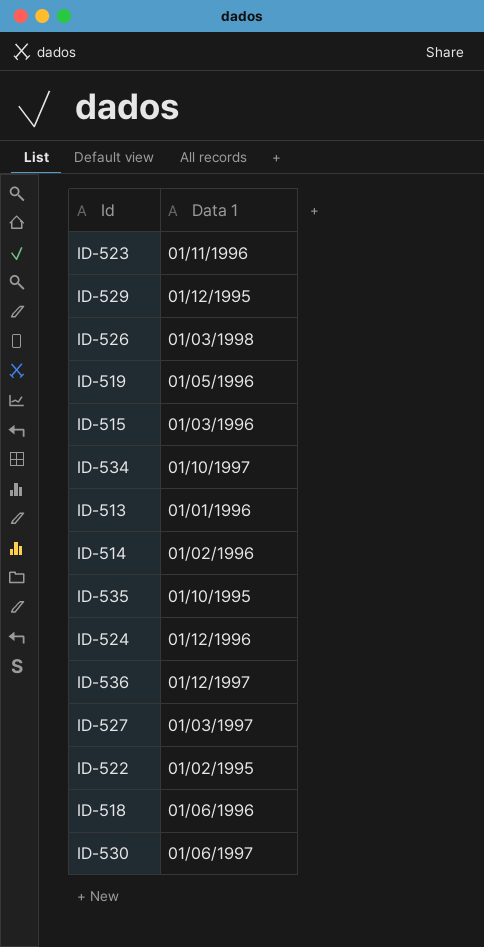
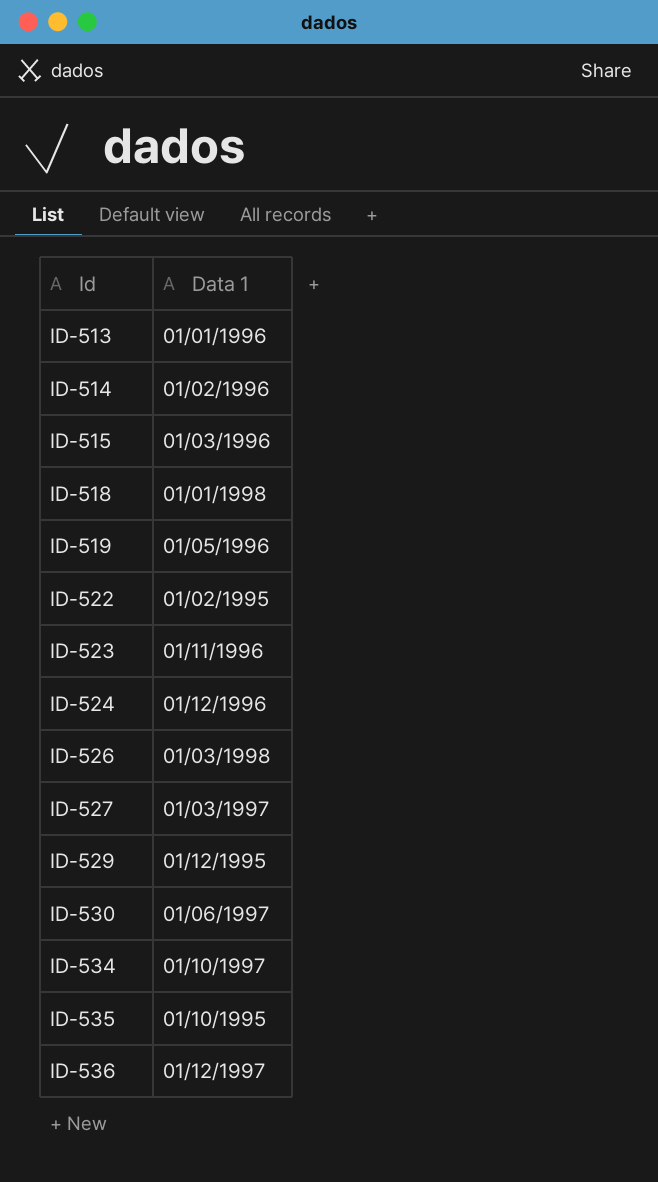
row order: none -> Id ascending
ID-518 | Data 1: 01/06/1996 -> 01/01/1998

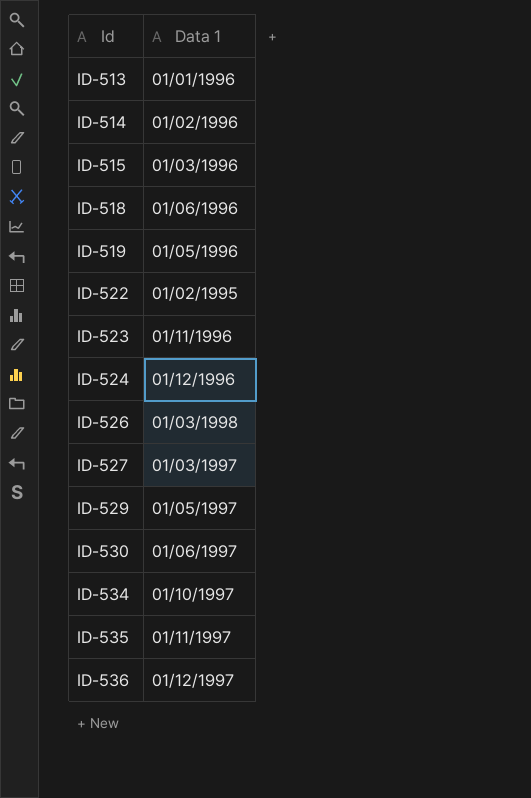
ID-518 | Data 1: 01/01/1998 -> 01/06/1996
ID-529 | Data 1: 01/12/1995 -> 01/05/1997
ID-535 | Data 1: 01/10/1995 -> 01/11/1997

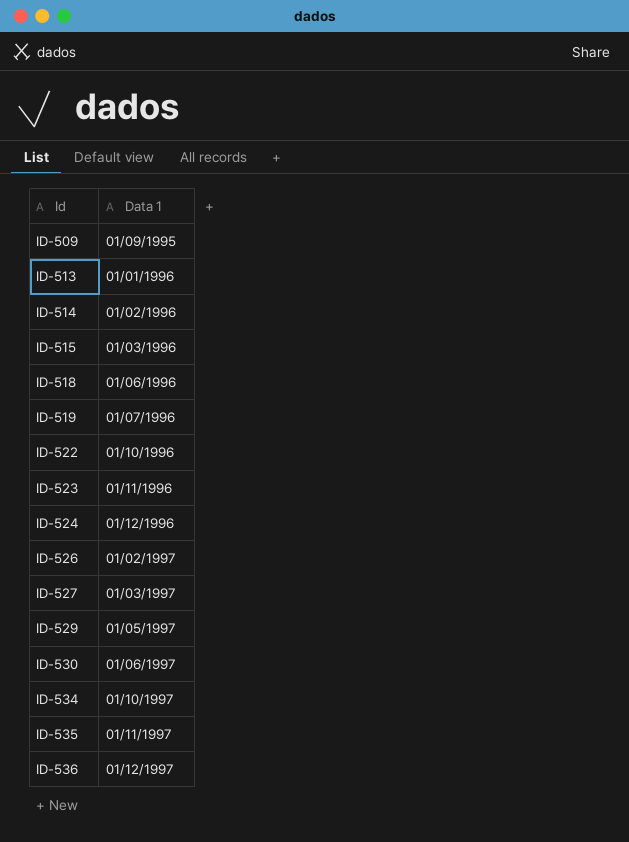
row ID-509: none -> 01/09/1995
ID-519 | Data 1: 01/05/1996 -> 01/07/1996
ID-522 | Data 1: 01/02/1995 -> 01/10/1996
ID-526 | Data 1: 01/03/1998 -> 01/02/1997

